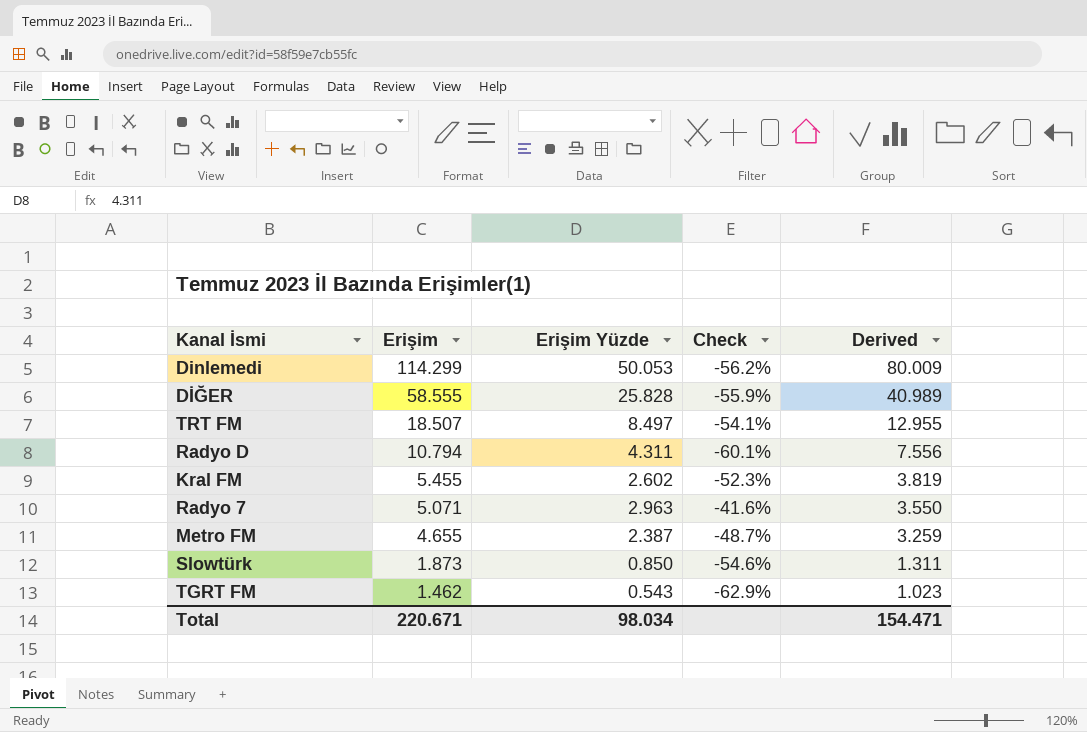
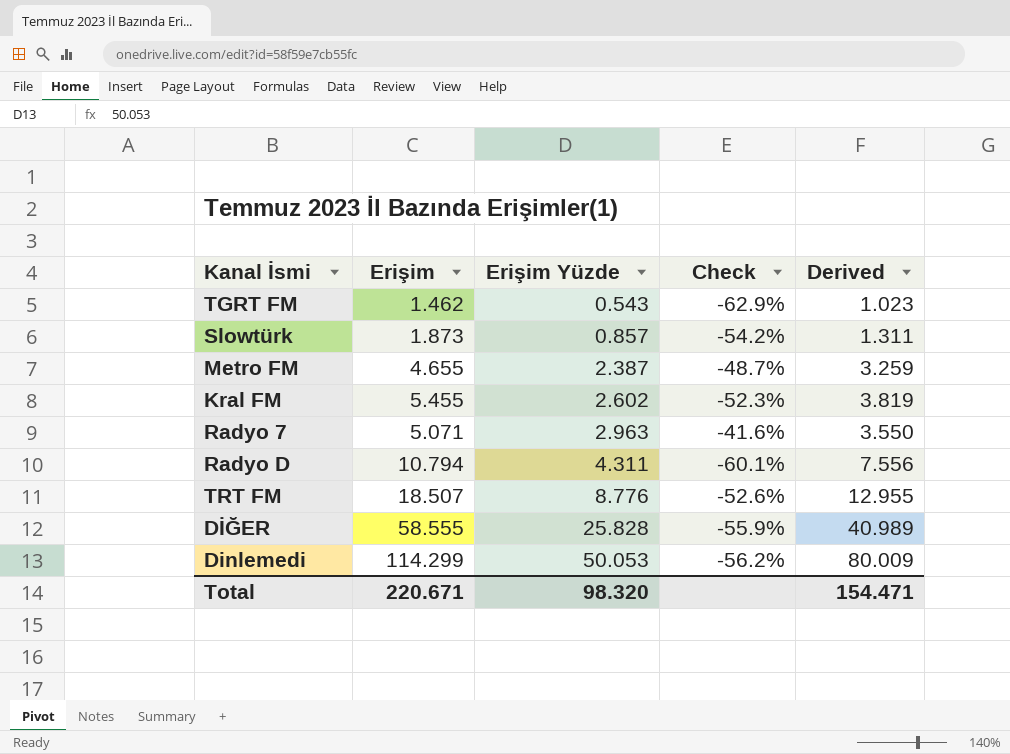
row order: Erişim descending -> Erişim Yüzde ascending
Slowtürk | Erişim Yüzde: 0.850 -> 0.857
Slowtürk | Check: -54.6% -> -54.2%
TRT FM | Erişim Yüzde: 8.497 -> 8.776
TRT FM | Check: -54.1% -> -52.6%
Total | Erişim Yüzde: 98.034 -> 98.320

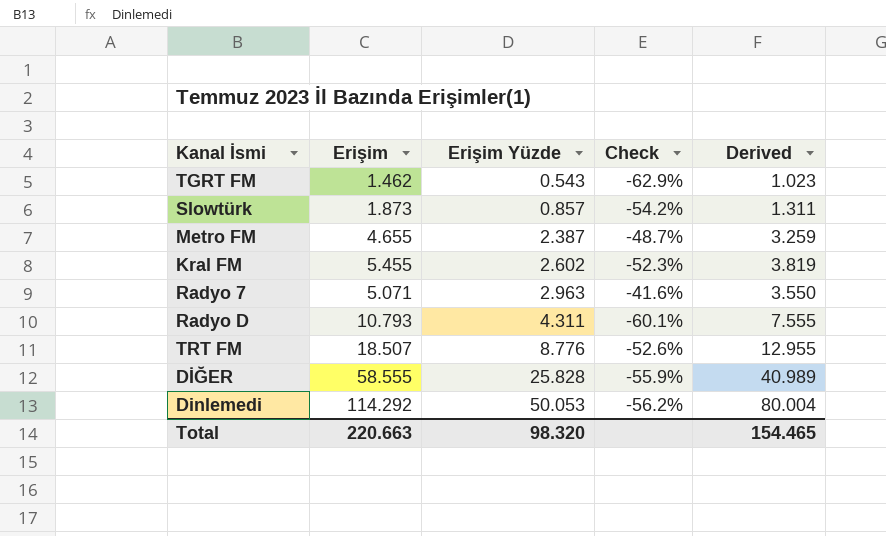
Radyo D | Erişim: 10.794 -> 10.793
Radyo D | Derived: 7.556 -> 7.555
Dinlemedi | Erişim: 114.299 -> 114.292
Dinlemedi | Derived: 80.009 -> 80.004
Total | Erişim: 220.671 -> 220.663
Total | Derived: 154.471 -> 154.465

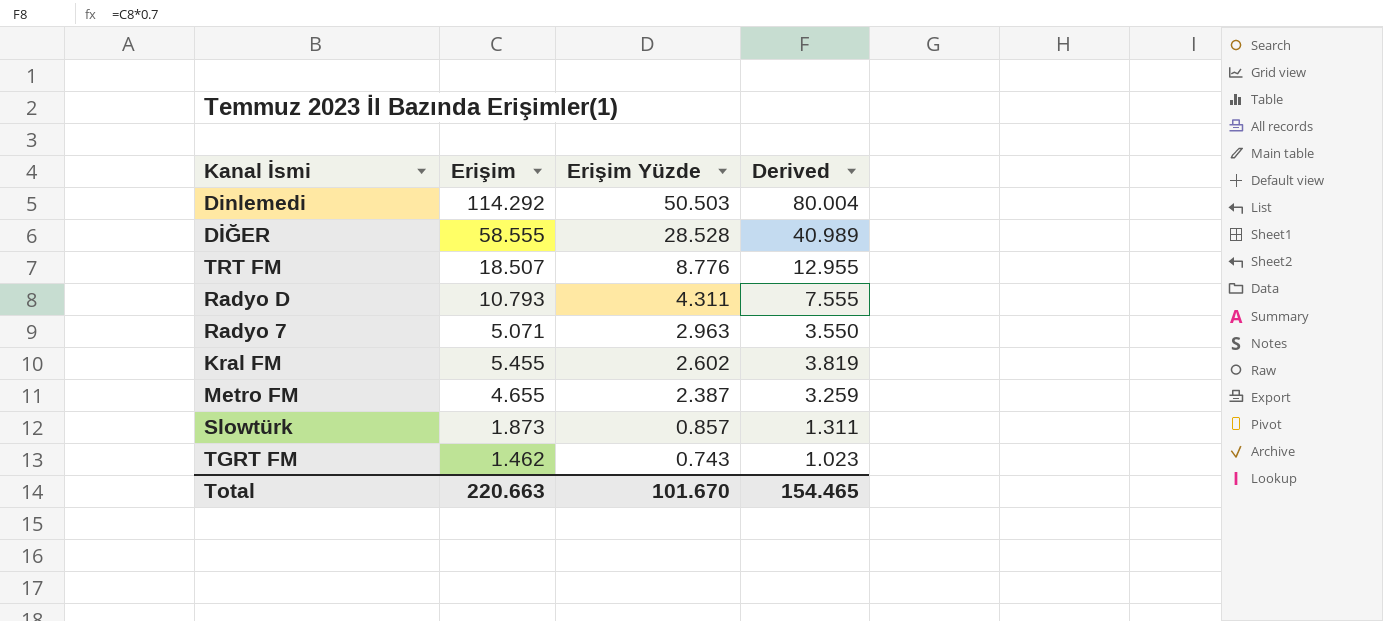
row order: Erişim Yüzde ascending -> Erişim Yüzde descending
column Check | formula: ([Erişim Yüzde] - [Erişim]) / [Erişim] -> none
Dinlemedi | Erişim Yüzde: 50.053 -> 50.503
DİĞER | Erişim Yüzde: 25.828 -> 28.528
TGRT FM | Erişim Yüzde: 0.543 -> 0.743
Total | Erişim Yüzde: 98.320 -> 101.670

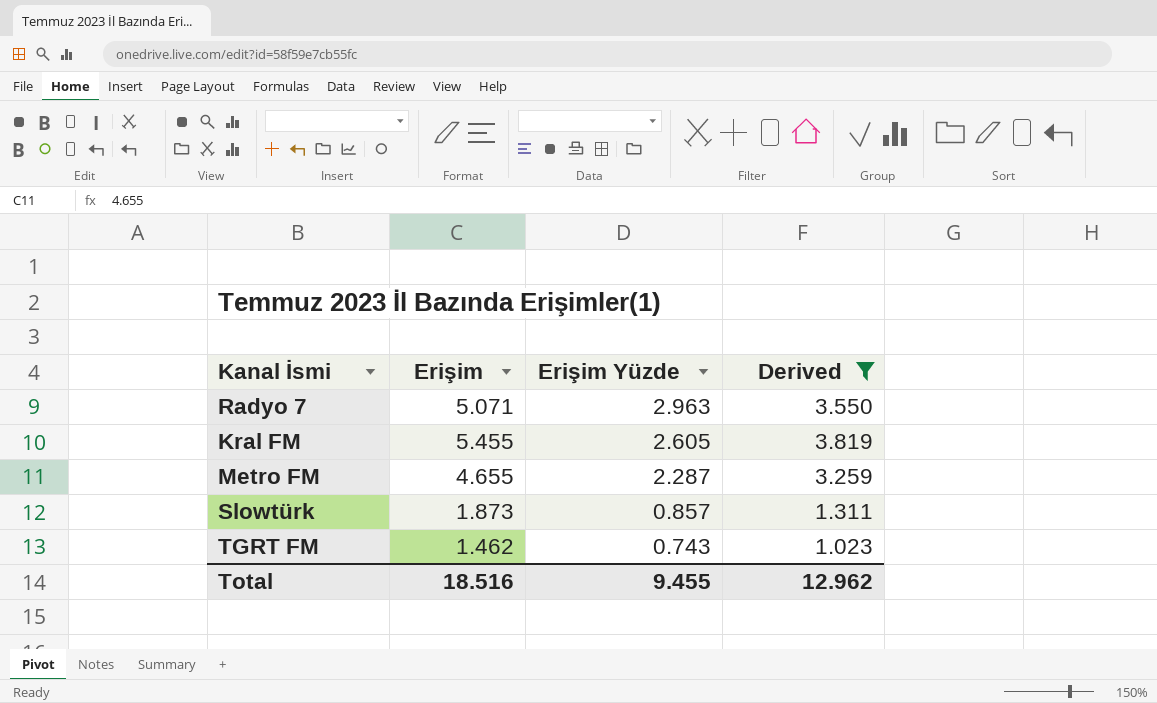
filter: none -> Derived <= 3.819
Kral FM | Erişim Yüzde: 2.602 -> 2.605
Metro FM | Erişim Yüzde: 2.387 -> 2.287
Total | Erişim: 220.663 -> 18.516
Total | Erişim Yüzde: 101.670 -> 9.455
Total | Derived: 154.465 -> 12.962

